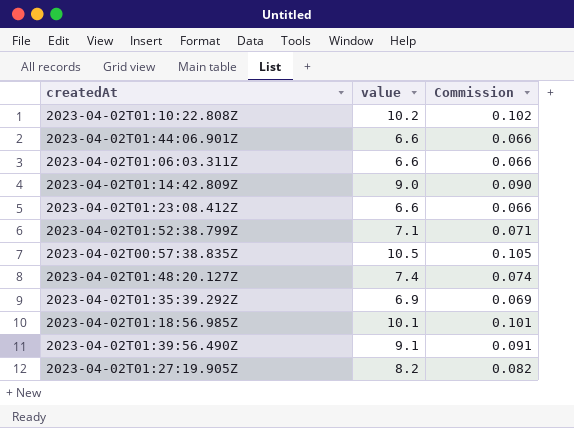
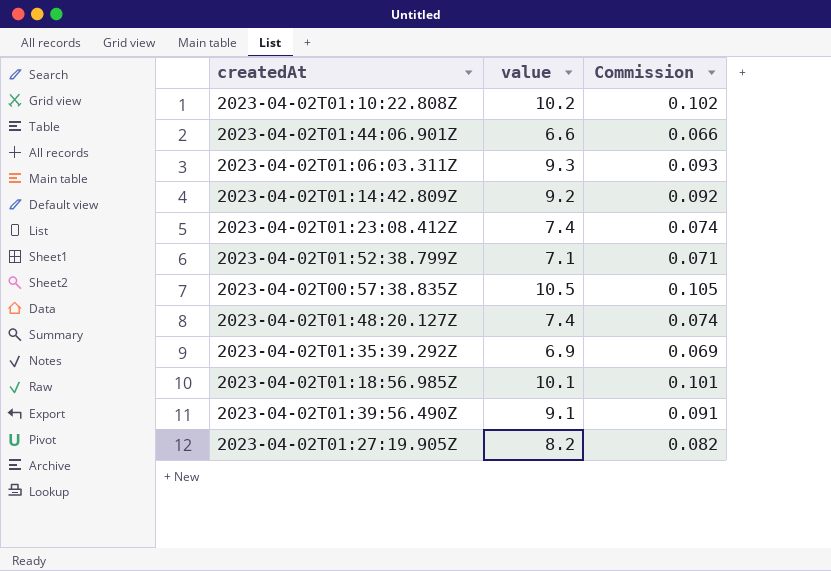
2023-04-02T01:06:03.311Z | value: 6.6 -> 9.3
2023-04-02T01:06:03.311Z | Commission: 0.066 -> 0.093
2023-04-02T01:14:42.809Z | value: 9.0 -> 9.2
2023-04-02T01:14:42.809Z | Commission: 0.090 -> 0.092
2023-04-02T01:23:08.412Z | value: 6.6 -> 7.4
2023-04-02T01:23:08.412Z | Commission: 0.066 -> 0.074

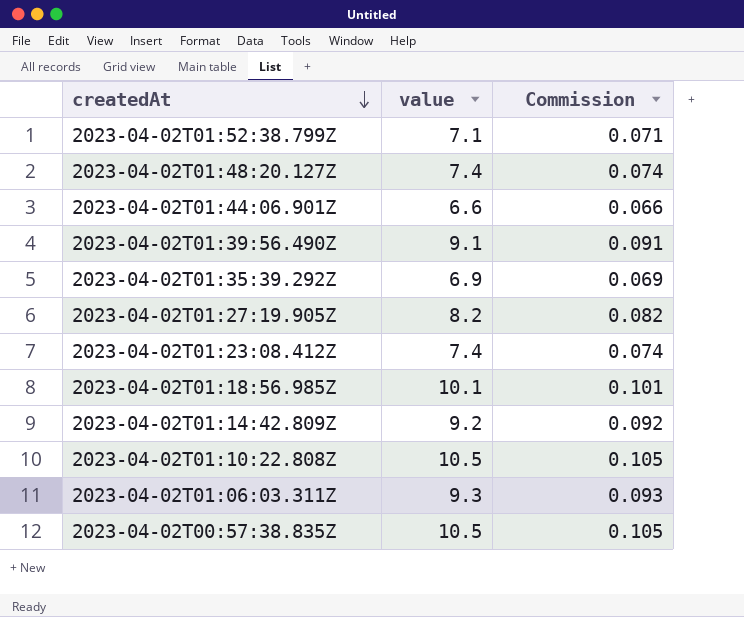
row order: none -> createdAt descending
2023-04-02T01:10:22.808Z | value: 10.2 -> 10.5
2023-04-02T01:10:22.808Z | Commission: 0.102 -> 0.105

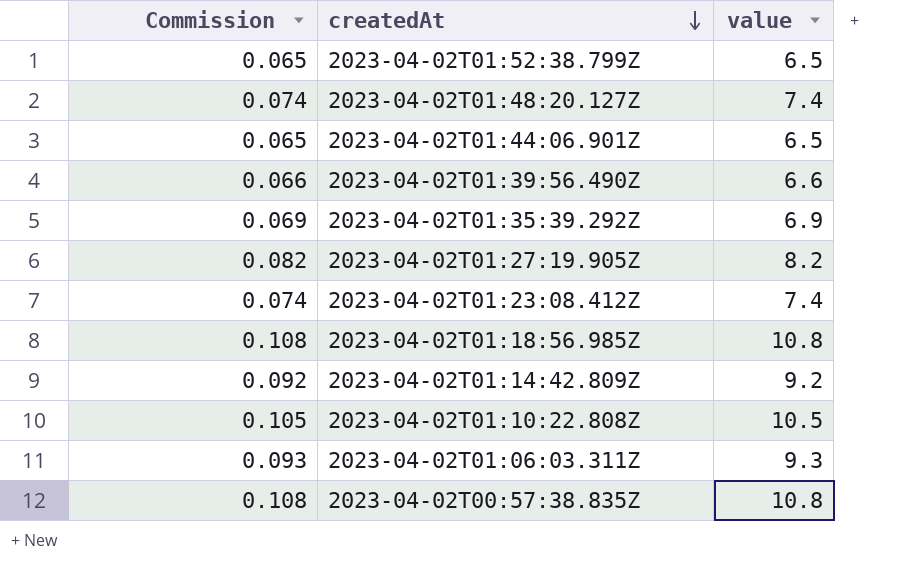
column Commission | position: 3 -> 1
2023-04-02T01:52:38.799Z | Commission: 0.071 -> 0.065
2023-04-02T01:52:38.799Z | value: 7.1 -> 6.5
2023-04-02T01:44:06.901Z | Commission: 0.066 -> 0.065
2023-04-02T01:44:06.901Z | value: 6.6 -> 6.5
2023-04-02T01:39:56.490Z | Commission: 0.091 -> 0.066
2023-04-02T01:39:56.490Z | value: 9.1 -> 6.6
2023-04-02T01:18:56.985Z | Commission: 0.101 -> 0.108
2023-04-02T01:18:56.985Z | value: 10.1 -> 10.8
2023-04-02T00:57:38.835Z | Commission: 0.105 -> 0.108
2023-04-02T00:57:38.835Z | value: 10.5 -> 10.8

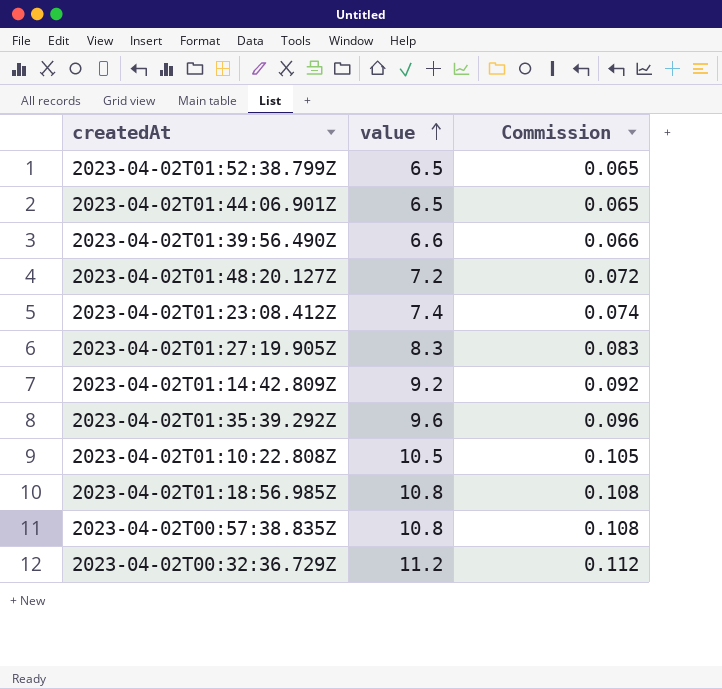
row order: createdAt descending -> value ascending
column Commission | position: 1 -> 3
row 2023-04-02T01:06:03.311Z: 0.093 | 9.3 -> none
2023-04-02T01:48:20.127Z | value: 7.4 -> 7.2
2023-04-02T01:48:20.127Z | Commission: 0.074 -> 0.072
2023-04-02T01:27:19.905Z | value: 8.2 -> 8.3
2023-04-02T01:27:19.905Z | Commission: 0.082 -> 0.083
2023-04-02T01:35:39.292Z | value: 6.9 -> 9.6
2023-04-02T01:35:39.292Z | Commission: 0.069 -> 0.096
row 2023-04-02T00:32:36.729Z: none -> 11.2 | 0.112

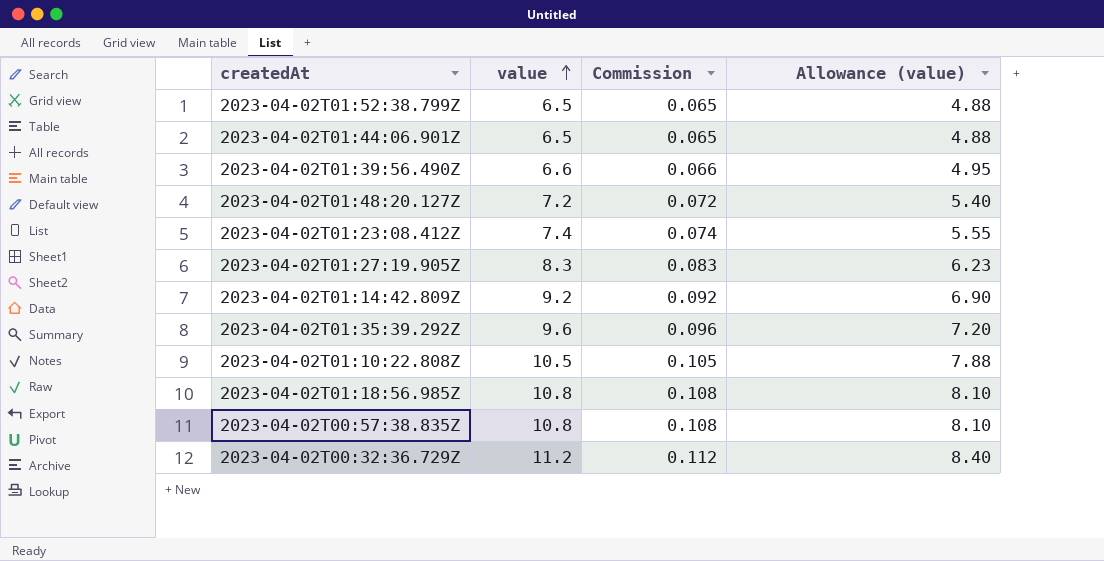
column Allowance (value) | formula: none -> [value] * 0.75

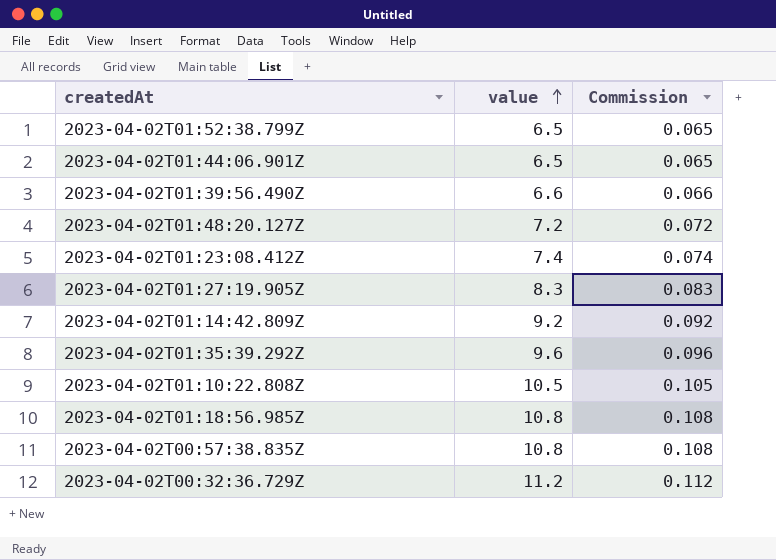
column Allowance (value) | formula: [value] * 0.75 -> none

